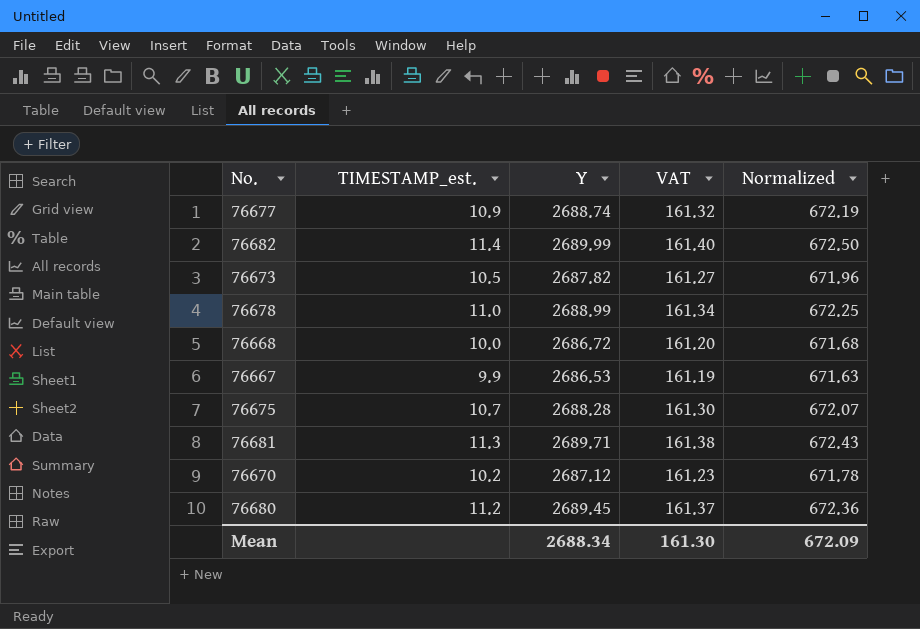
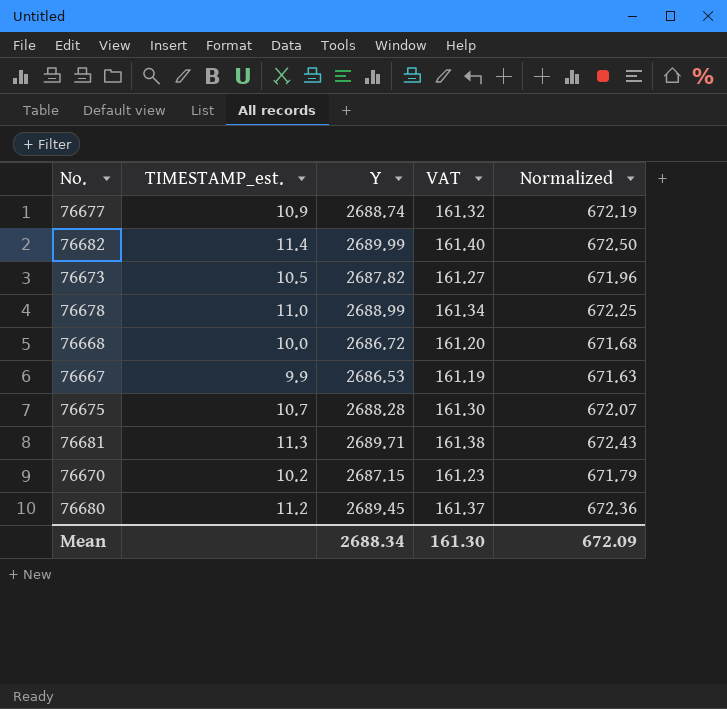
76670 | Y: 2687.12 -> 2687.15
76670 | Normalized: 671.78 -> 671.79

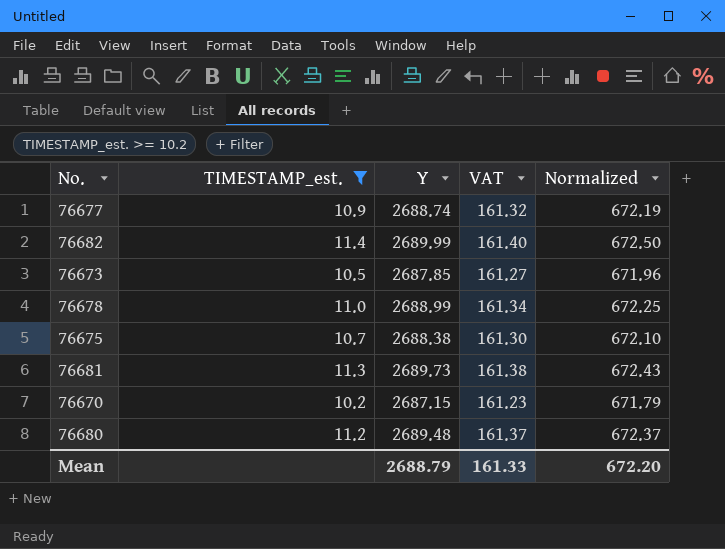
filter: none -> TIMESTAMP_est. >= 10.2
76673 | Y: 2687.82 -> 2687.85
76675 | Y: 2688.28 -> 2688.38
76675 | Normalized: 672.07 -> 672.10
76681 | Y: 2689.71 -> 2689.73
76680 | Y: 2689.45 -> 2689.48
76680 | Normalized: 672.36 -> 672.37
Mean | Y: 2688.34 -> 2688.79
Mean | VAT: 161.30 -> 161.33
Mean | Normalized: 672.09 -> 672.20

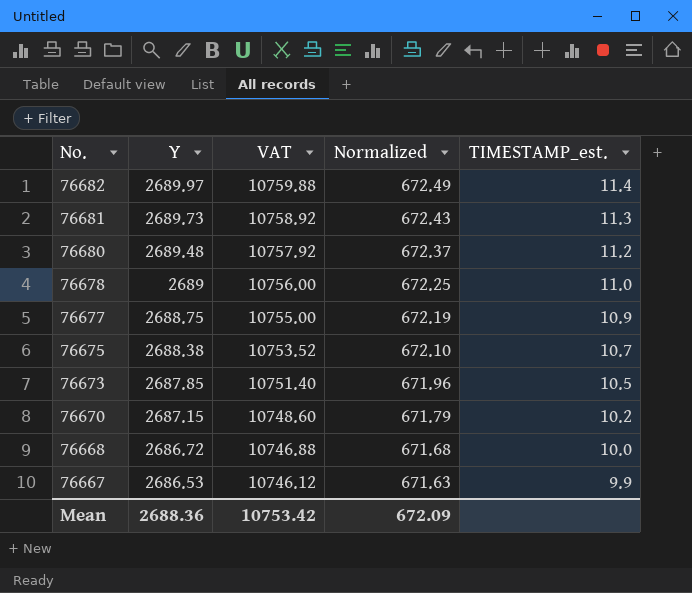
filter: TIMESTAMP_est. >= 10.2 -> none
row order: none -> No. descending
column VAT | formula: [Y] * 0.06 -> [Y] * 4
column TIMESTAMP_est. | position: 2 -> 5
76682 | Y: 2689.99 -> 2689.97
76682 | Normalized: 672.50 -> 672.49
76678 | Y: 2688.99 -> 2689
76677 | Y: 2688.74 -> 2688.75
Mean | Y: 2688.79 -> 2688.36
Mean | VAT: 161.33 -> 10753.42
Mean | Normalized: 672.20 -> 672.09

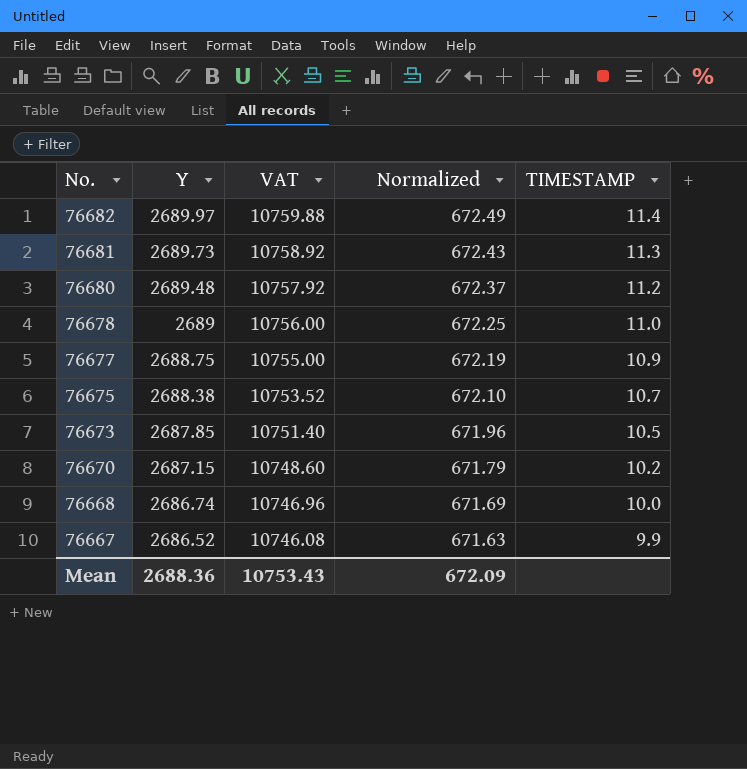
column name: TIMESTAMP_est. -> TIMESTAMP
76668 | Y: 2686.72 -> 2686.74
76668 | VAT: 10746.88 -> 10746.96
76668 | Normalized: 671.68 -> 671.69
76667 | Y: 2686.53 -> 2686.52
76667 | VAT: 10746.12 -> 10746.08
Mean | VAT: 10753.42 -> 10753.43

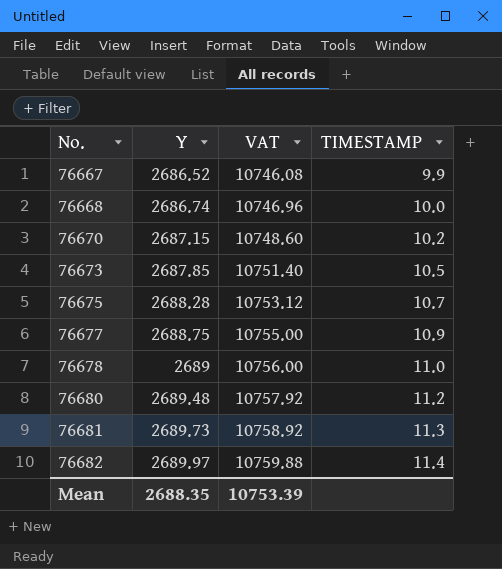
row order: No. descending -> No. ascending
column Normalized | formula: [Y] * 0.25 -> none
76675 | Y: 2688.38 -> 2688.28
76675 | VAT: 10753.52 -> 10753.12
Mean | Y: 2688.36 -> 2688.35
Mean | VAT: 10753.43 -> 10753.39

